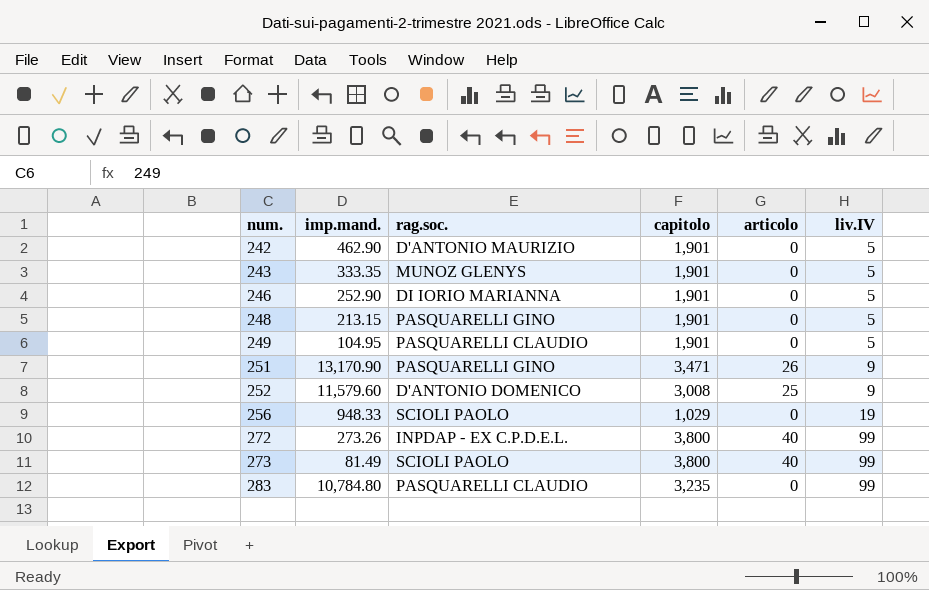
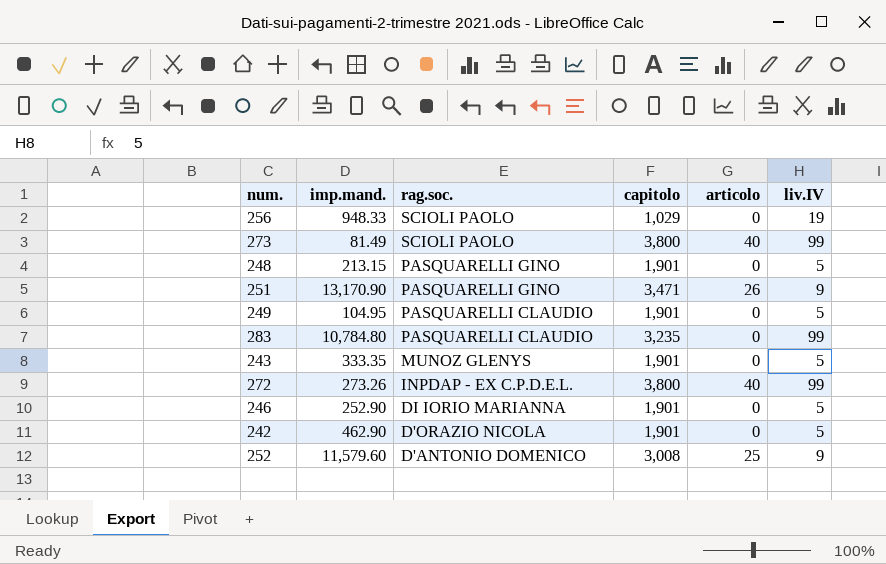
row order: num. ascending -> rag.soc. descending
242 | rag.soc.: D'ANTONIO MAURIZIO -> D'ORAZIO NICOLA

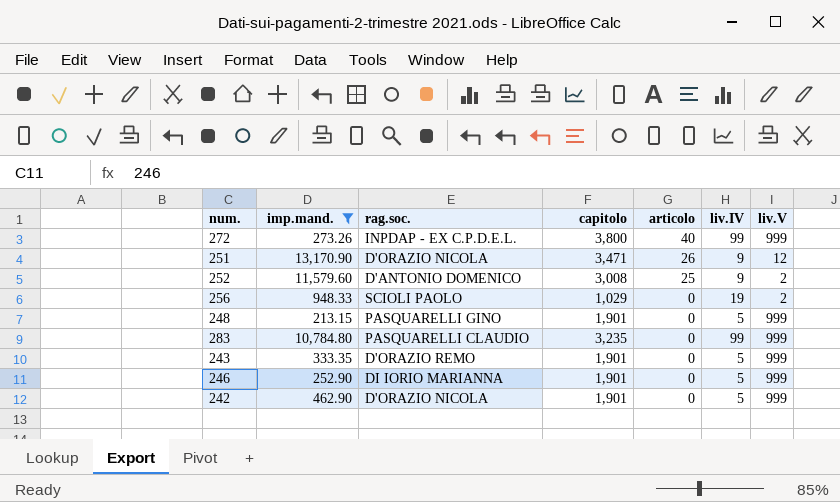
filter: none -> imp.mand. >= 213.15
row order: rag.soc. descending -> articolo descending
column liv.V | position: none -> 7
251 | rag.soc.: PASQUARELLI GINO -> D'ORAZIO NICOLA
243 | rag.soc.: MUNOZ GLENYS -> D'ORAZIO REMO

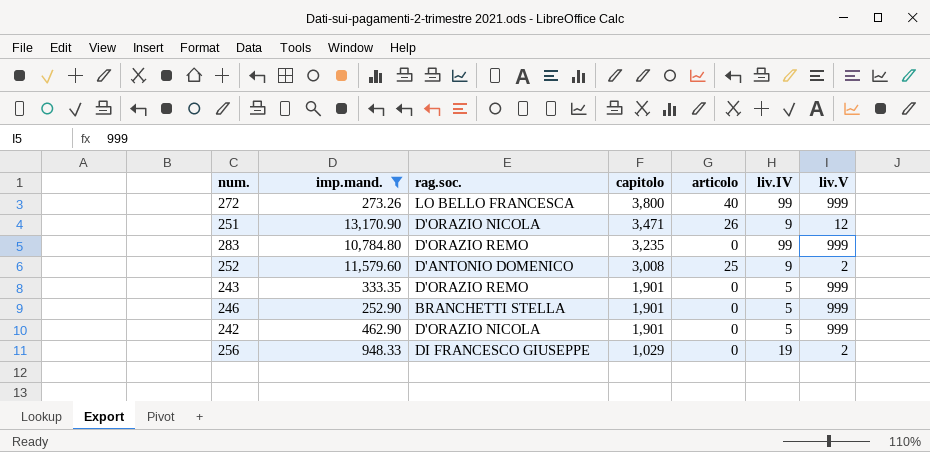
row order: articolo descending -> capitolo descending
row 248: 213.15 | PASQUARELLI GINO | 1,901 | 0 | 5 | 999 -> none
272 | rag.soc.: INPDAP - EX C.P.D.E.L. -> LO BELLO FRANCESCA
283 | rag.soc.: PASQUARELLI CLAUDIO -> D'ORAZIO REMO
246 | rag.soc.: DI IORIO MARIANNA -> BRANCHETTI STELLA
256 | rag.soc.: SCIOLI PAOLO -> DI FRANCESCO GIUSEPPE

